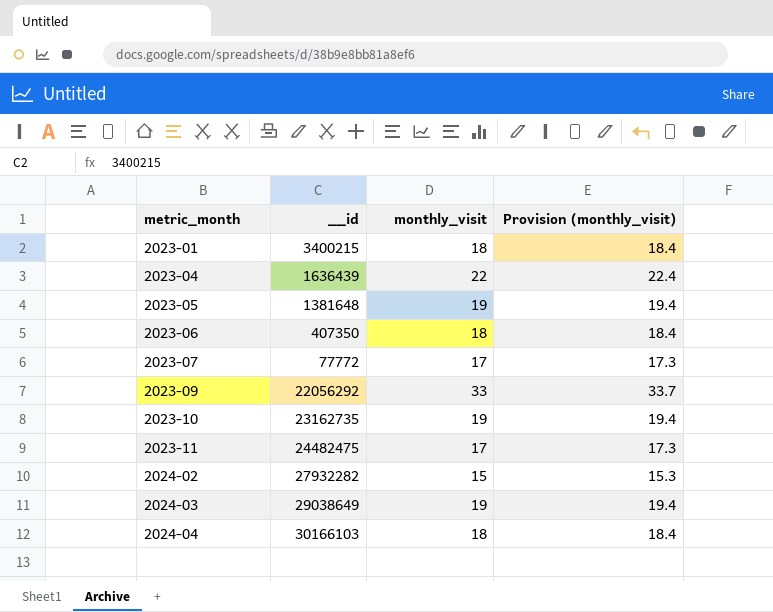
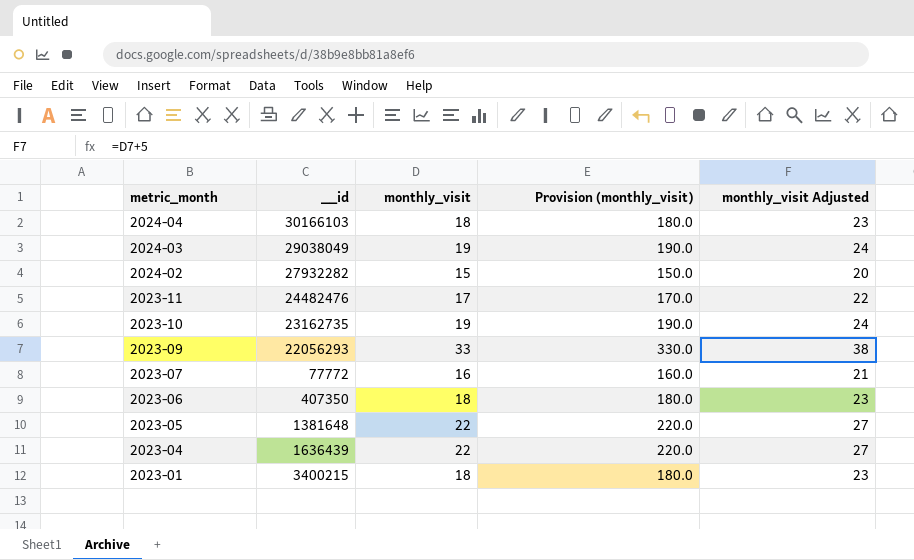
row order: metric_month ascending -> metric_month descending
column Provision (monthly_visit) | formula: [monthly_visit] * 1.02 -> [monthly_visit] * 10
column monthly_visit Adjusted | formula: none -> [monthly_visit] + 5
2024-03 | __id: 29038649 -> 29038049
2023-11 | __id: 24482475 -> 24482476
2023-09 | __id: 22056292 -> 22056293
2023-07 | monthly_visit: 17 -> 16
2023-05 | monthly_visit: 19 -> 22

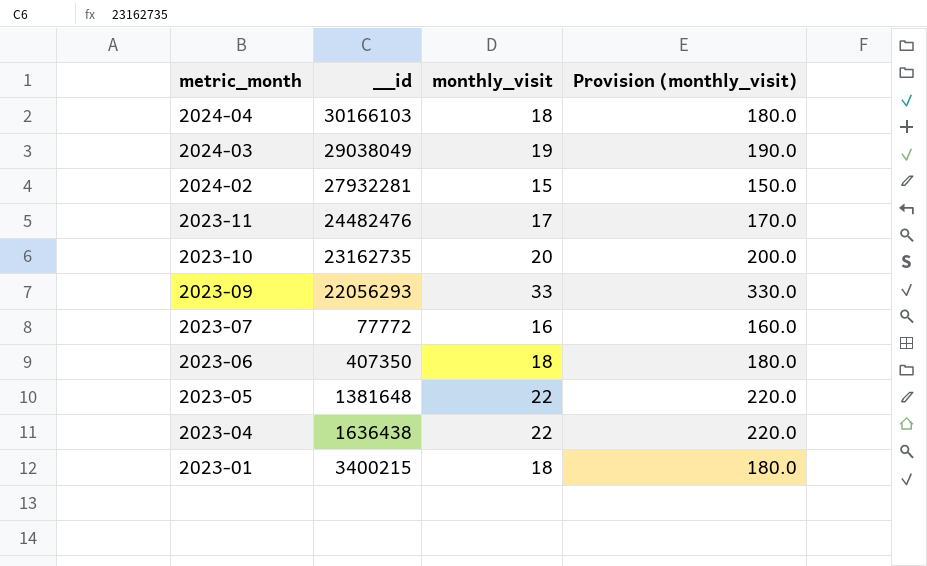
column monthly_visit Adjusted | formula: [monthly_visit] + 5 -> none
2024-02 | __id: 27932282 -> 27932281
2023-10 | monthly_visit: 19 -> 20
2023-10 | Provision (monthly_visit): 190.0 -> 200.0
2023-04 | __id: 1636439 -> 1636438

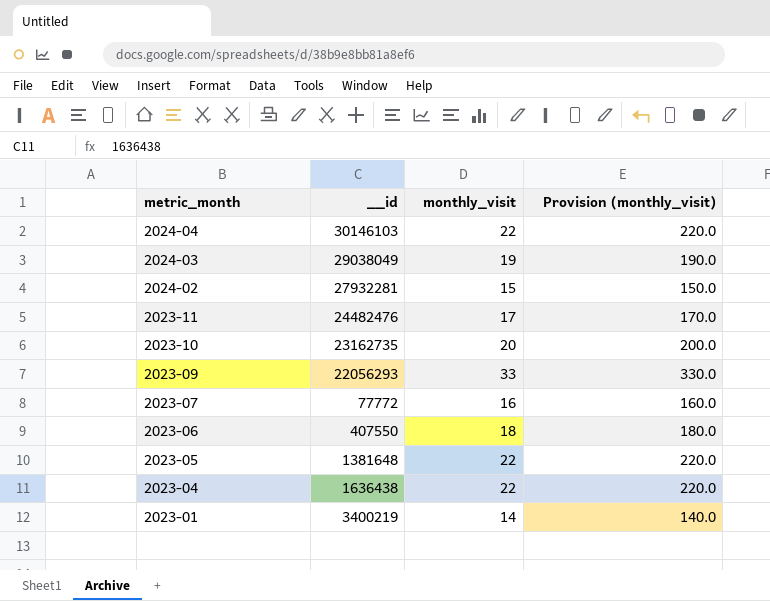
2024-04 | __id: 30166103 -> 30146103
2024-04 | monthly_visit: 18 -> 22
2024-04 | Provision (monthly_visit): 180.0 -> 220.0
2023-06 | __id: 407350 -> 407550
2023-01 | __id: 3400215 -> 3400219
2023-01 | monthly_visit: 18 -> 14
2023-01 | Provision (monthly_visit): 180.0 -> 140.0

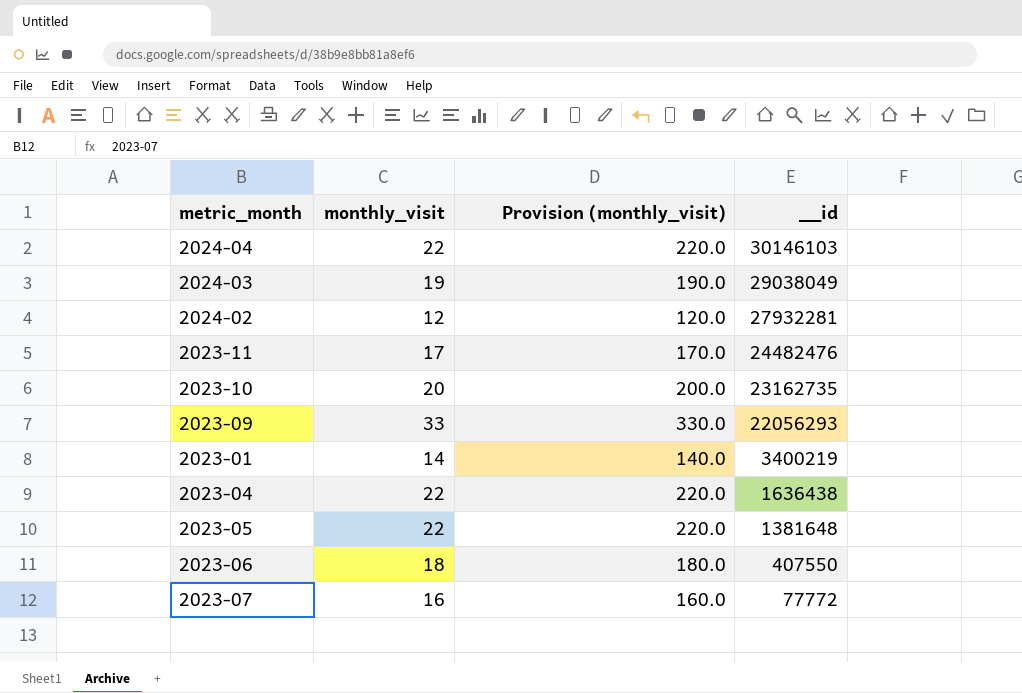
row order: metric_month descending -> __id descending
column __id | position: 2 -> 4
2024-02 | monthly_visit: 15 -> 12
2024-02 | Provision (monthly_visit): 150.0 -> 120.0

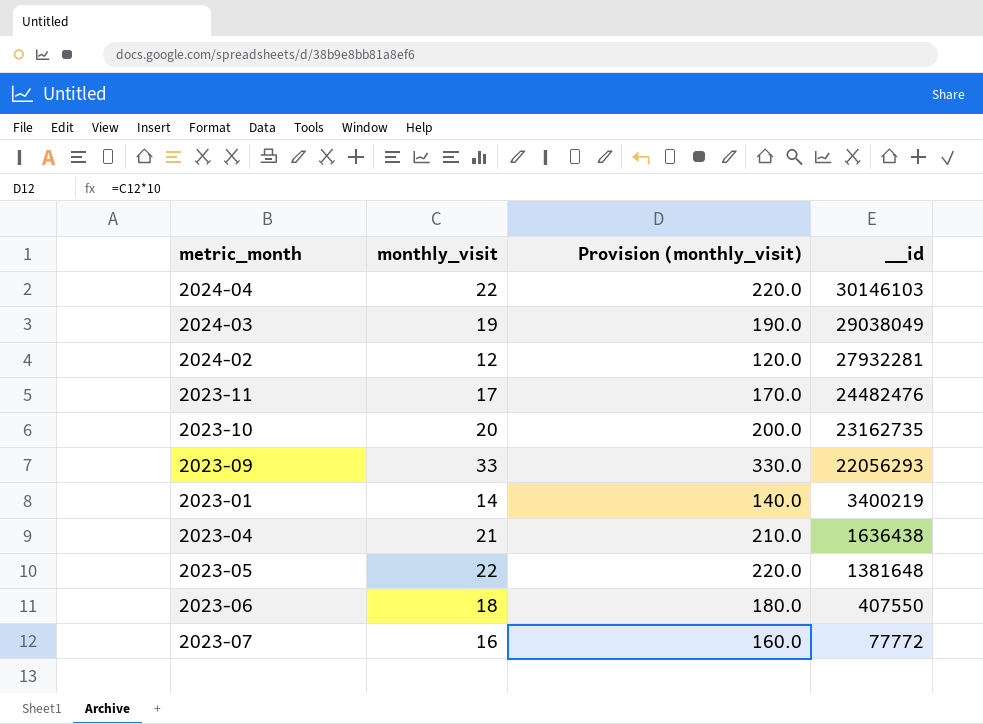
2023-04 | monthly_visit: 22 -> 21
2023-04 | Provision (monthly_visit): 220.0 -> 210.0

